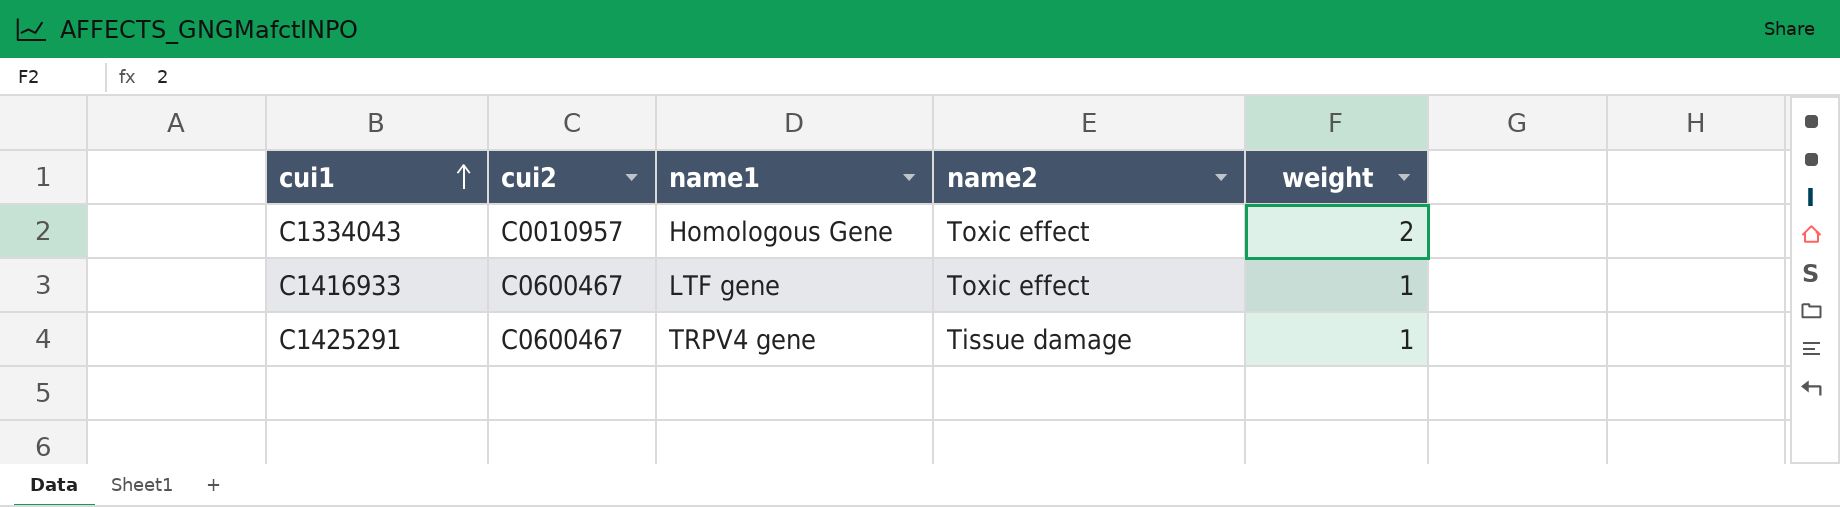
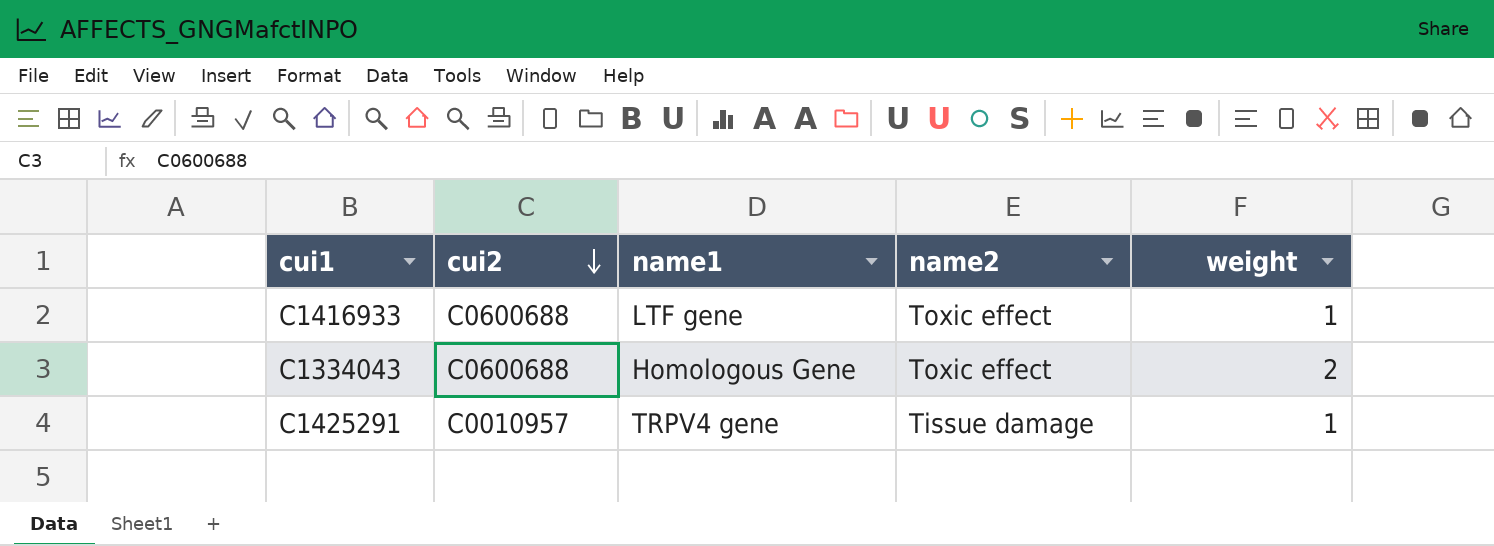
row order: cui1 ascending -> cui2 descending
C1416933 | cui2: C0600467 -> C0600688
C1334043 | cui2: C0010957 -> C0600688
C1425291 | cui2: C0600467 -> C0010957

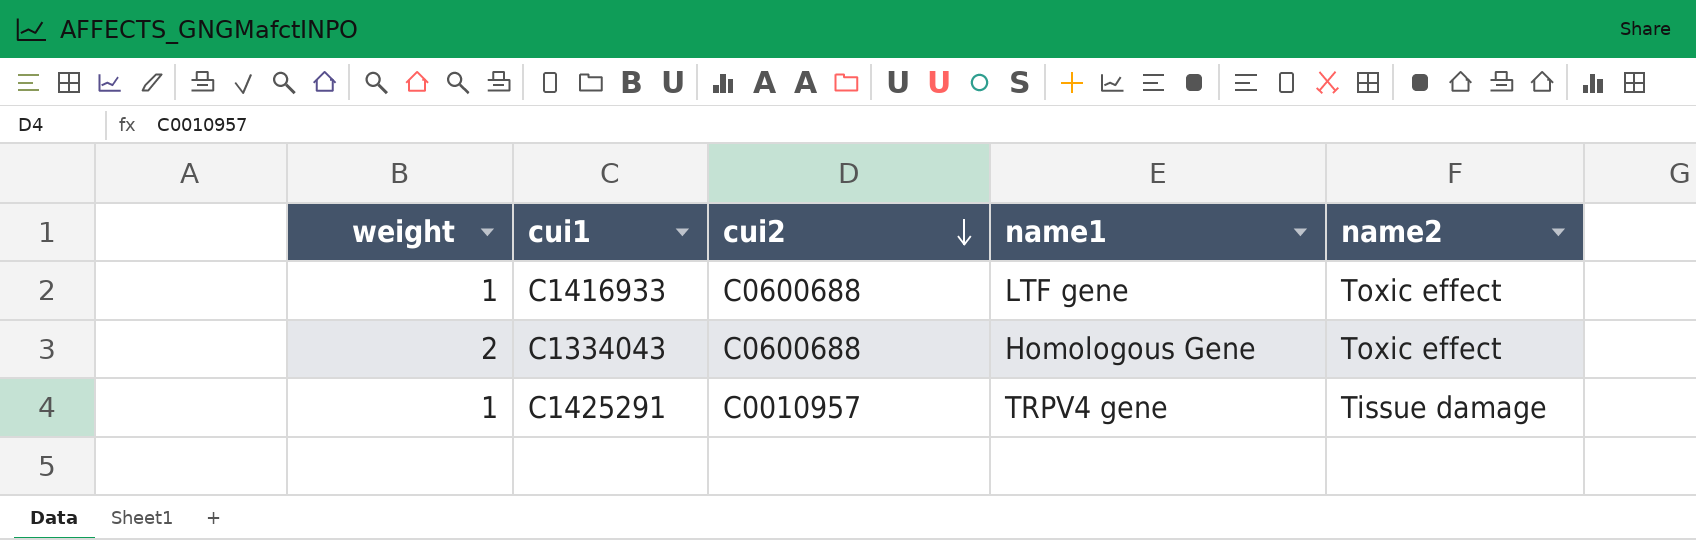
column weight | position: 5 -> 1

